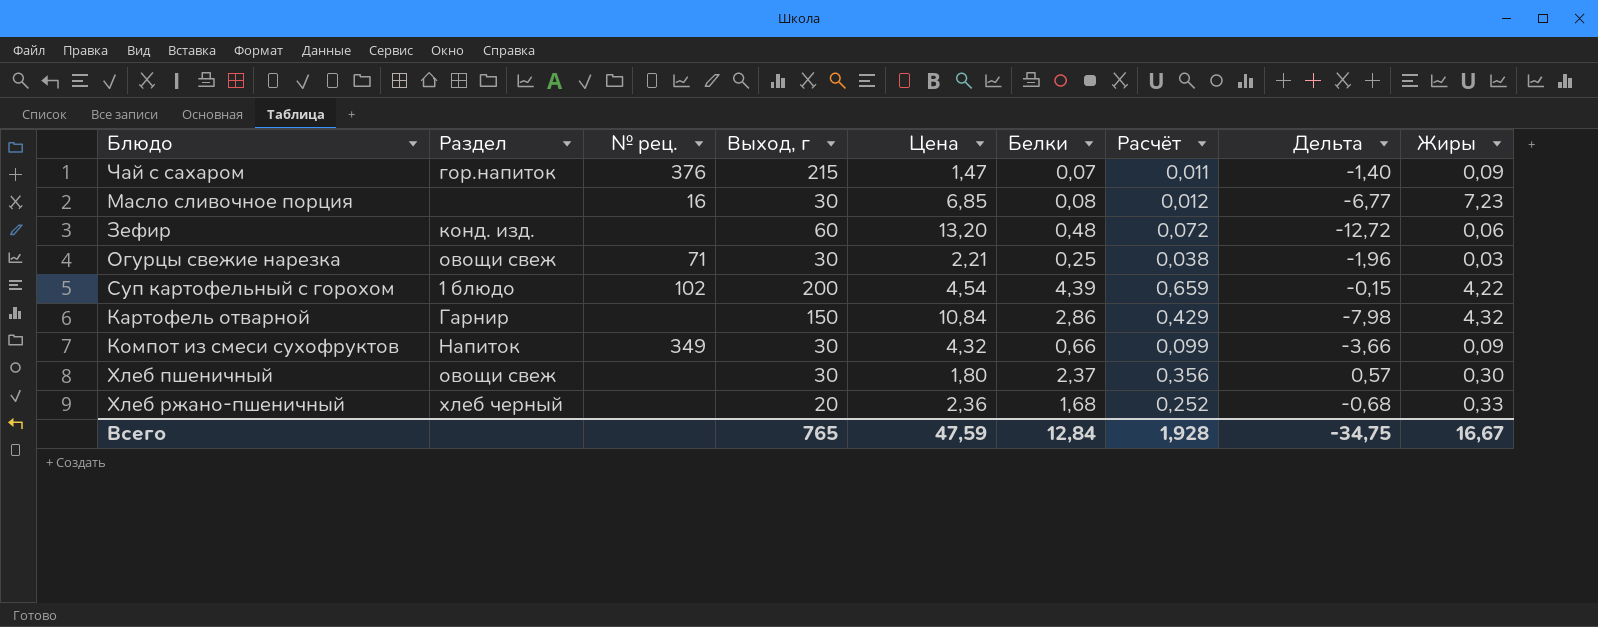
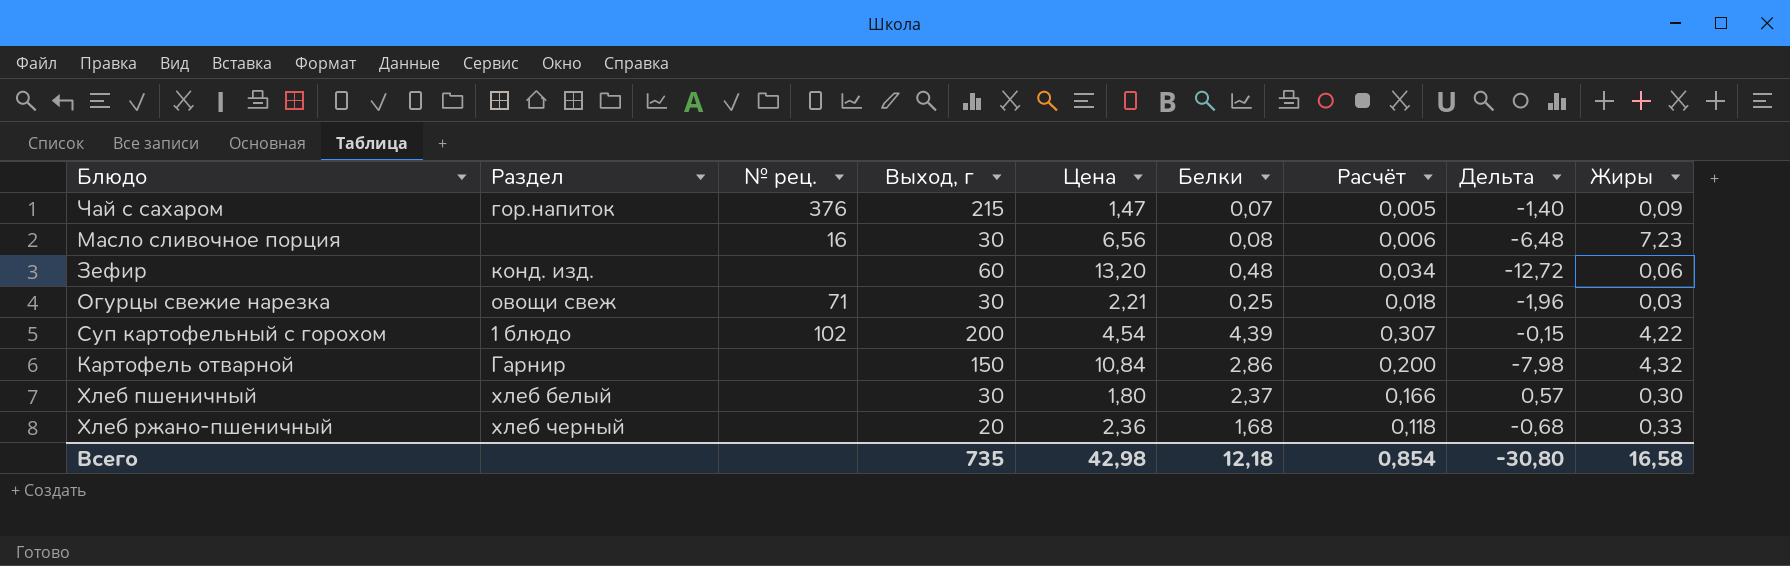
column Расчёт | formula: [Белки] * 0,15 -> [Белки] * 0,07
row Компот из смеси сухофруктов: Напиток | 349 | 30 | 4,32 | 0,66 | 0,099 | -3,66 | 0,09 -> none
Масло сливочное порция | Цена: 6,85 -> 6,56
Масло сливочное порция | Дельта: -6,77 -> -6,48
Хлеб пшеничный | Раздел: овощи свеж -> хлеб белый
Всего | Выход, г: 765 -> 735
Всего | Цена: 47,59 -> 42,98
Всего | Белки: 12,84 -> 12,18
Всего | Расчёт: 1,928 -> 0,854
Всего | Дельта: -34,75 -> -30,80
Всего | Жиры: 16,67 -> 16,58

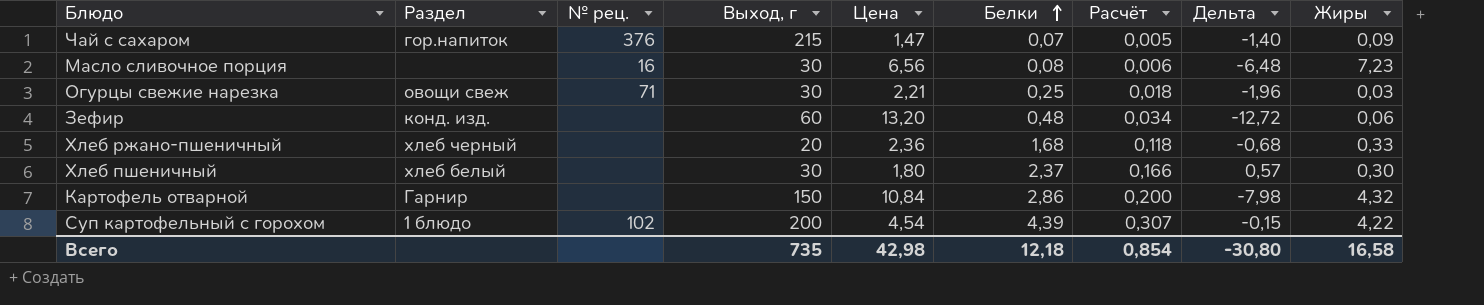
row order: none -> Белки ascending

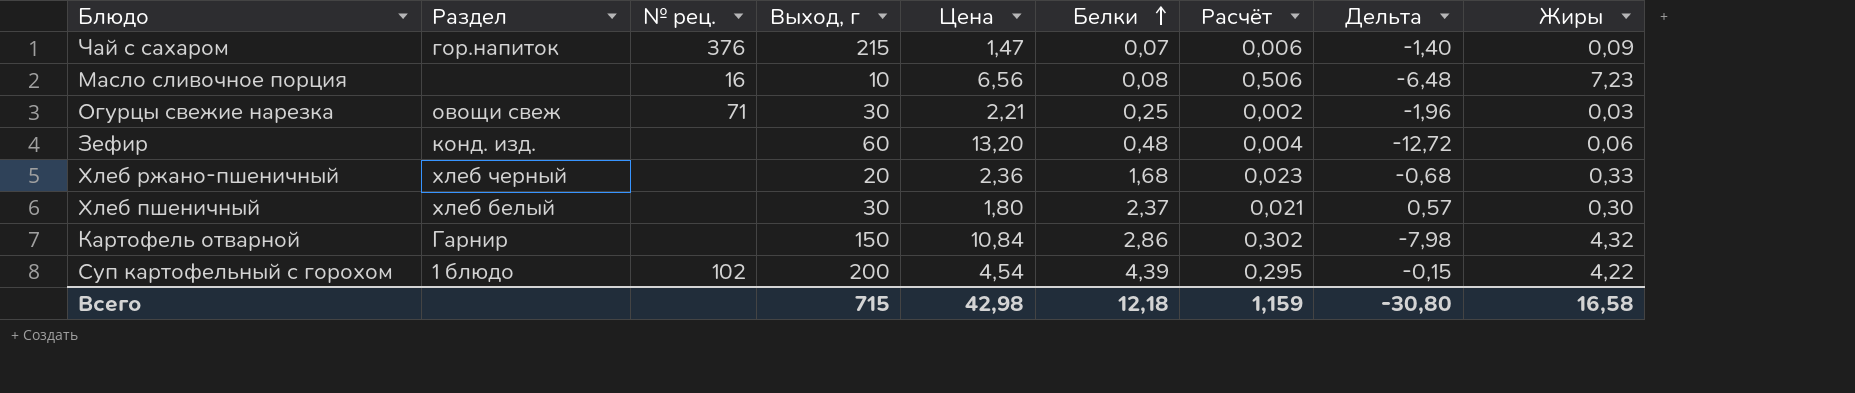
column Расчёт | formula: [Белки] * 0,07 -> [Жиры] * 0,07
Масло сливочное порция | Выход, г: 30 -> 10
Всего | Выход, г: 735 -> 715
Всего | Расчёт: 0,854 -> 1,159

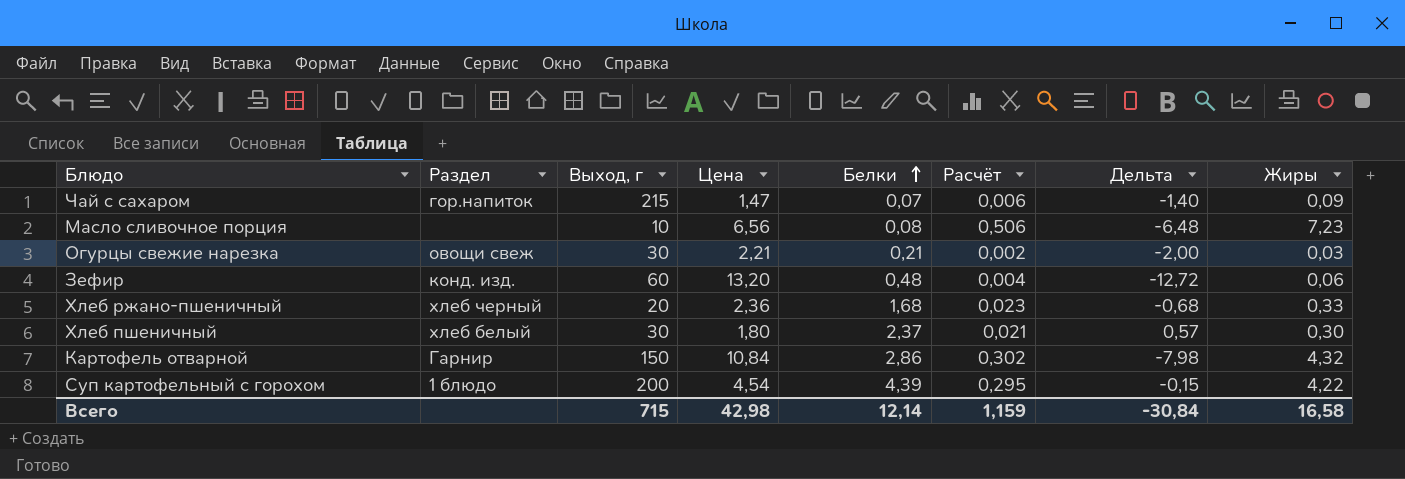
column № рец. | position: 3 -> none
Огурцы свежие нарезка | Белки: 0,25 -> 0,21
Огурцы свежие нарезка | Дельта: -1,96 -> -2,00
Всего | Белки: 12,18 -> 12,14
Всего | Дельта: -30,80 -> -30,84

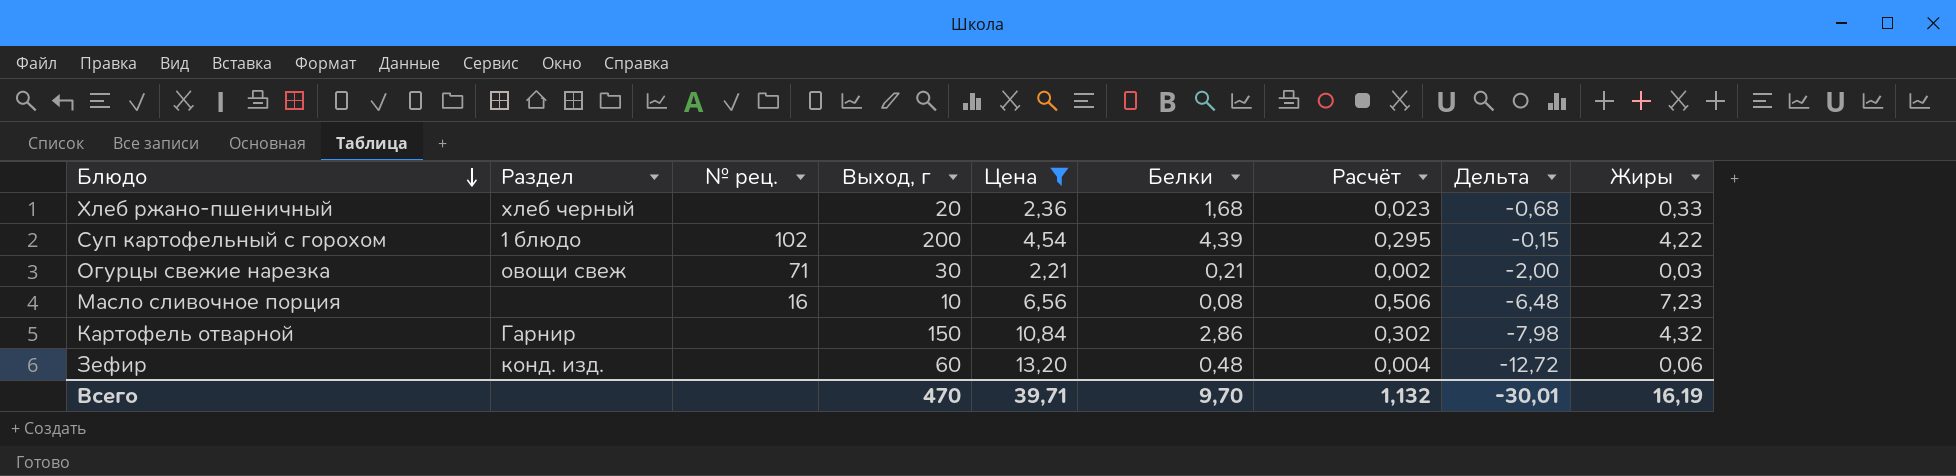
filter: none -> Цена >= 2,21
row order: Белки ascending -> Блюдо descending
column № рец. | position: none -> 3
Всего | Выход, г: 715 -> 470
Всего | Цена: 42,98 -> 39,71
Всего | Белки: 12,14 -> 9,70
Всего | Расчёт: 1,159 -> 1,132
Всего | Дельта: -30,84 -> -30,01
Всего | Жиры: 16,58 -> 16,19

